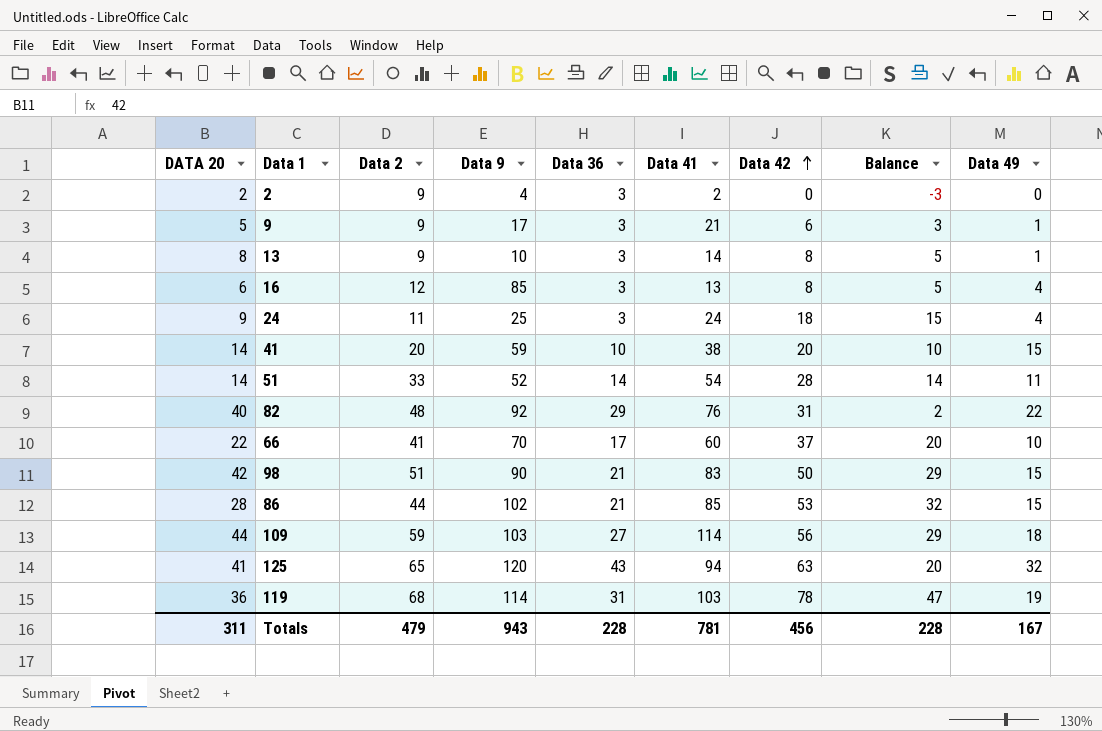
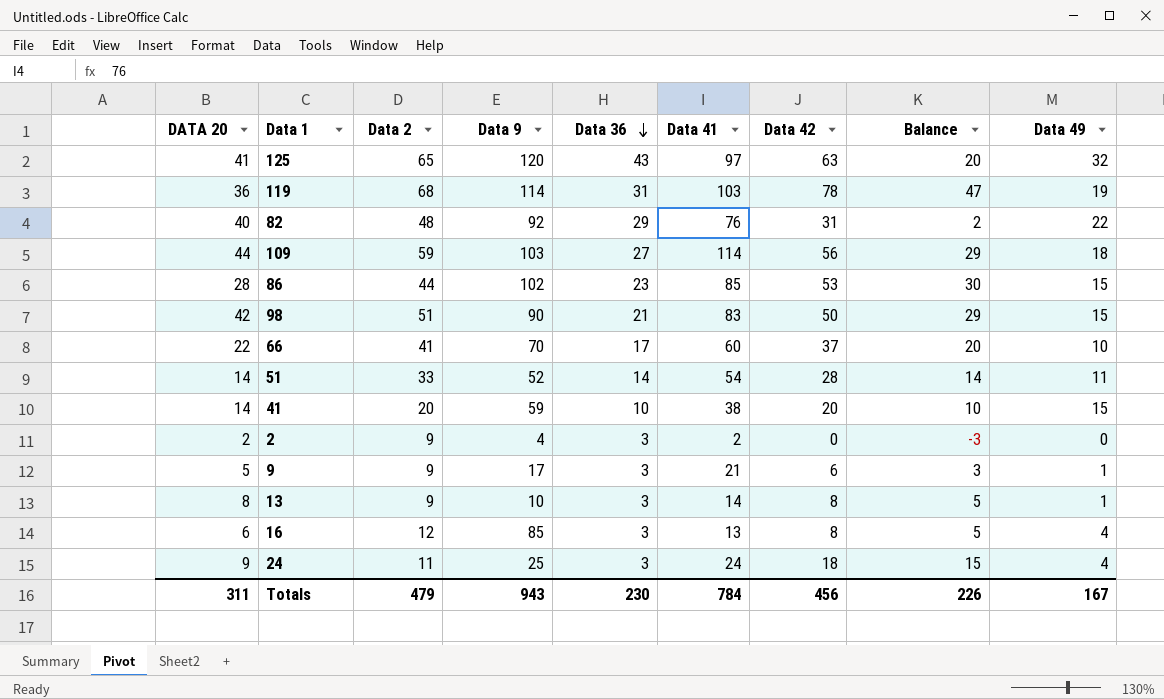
row order: Data 42 ascending -> Data 36 descending
125 | Data 41: 94 -> 97
86 | Data 36: 21 -> 23
86 | Balance: 32 -> 30
Totals | Data 36: 228 -> 230
Totals | Data 41: 781 -> 784
Totals | Balance: 228 -> 226

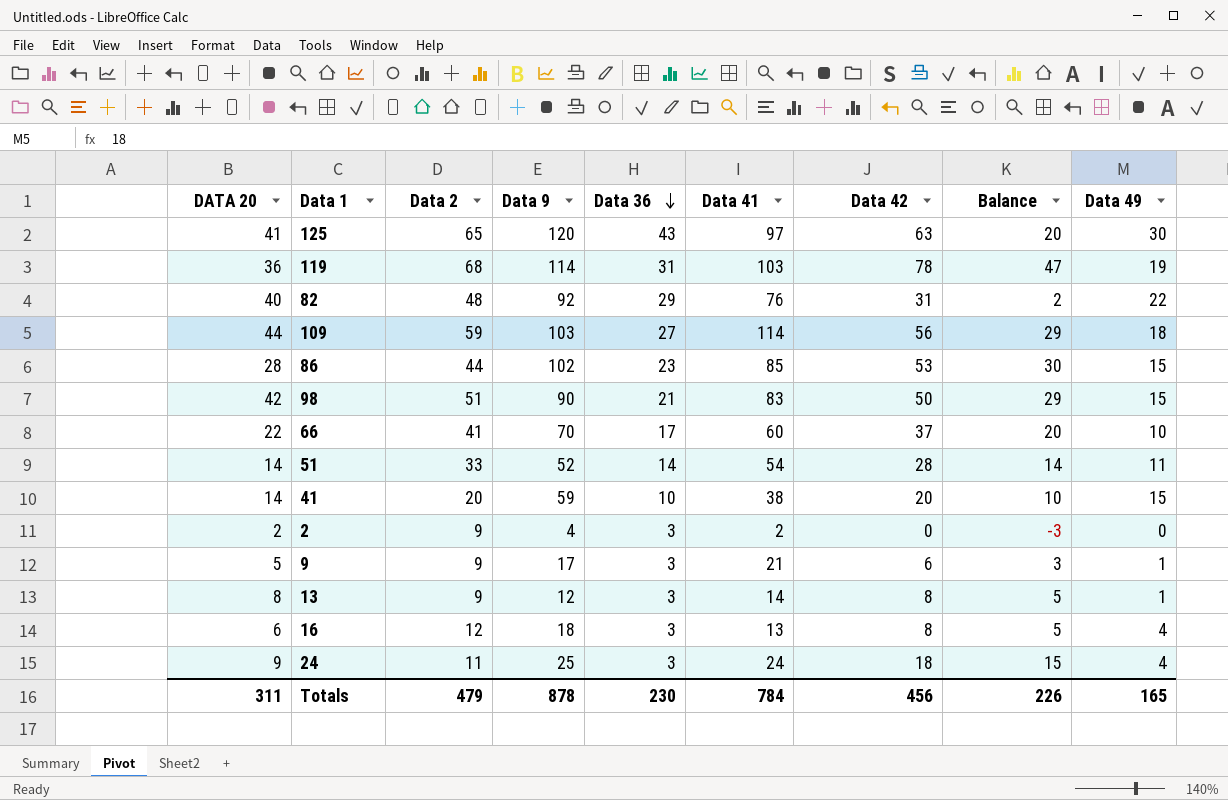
125 | Data 49: 32 -> 30
13 | Data 9: 10 -> 12
16 | Data 9: 85 -> 18
Totals | Data 9: 943 -> 878
Totals | Data 49: 167 -> 165

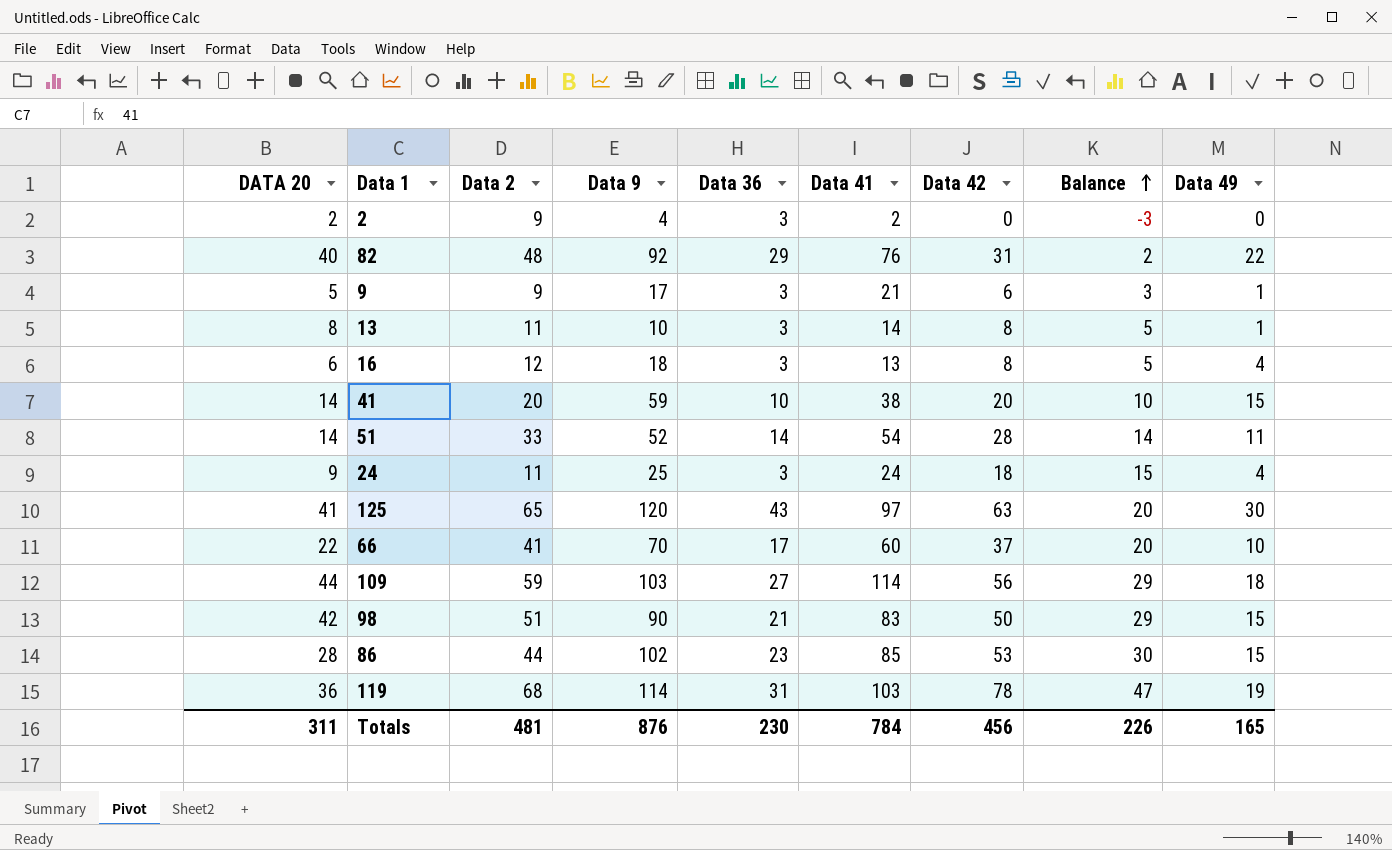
row order: Data 36 descending -> Balance ascending
13 | Data 2: 9 -> 11
13 | Data 9: 12 -> 10
Totals | Data 2: 479 -> 481
Totals | Data 9: 878 -> 876

